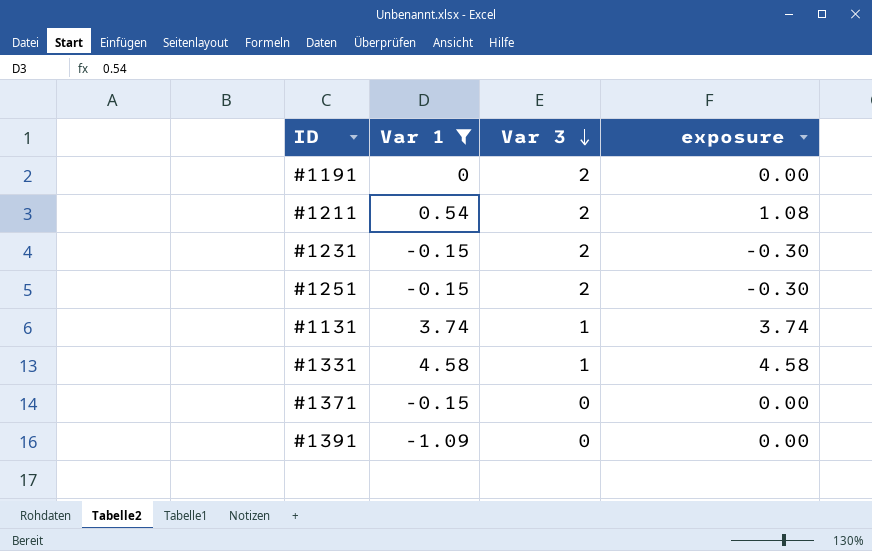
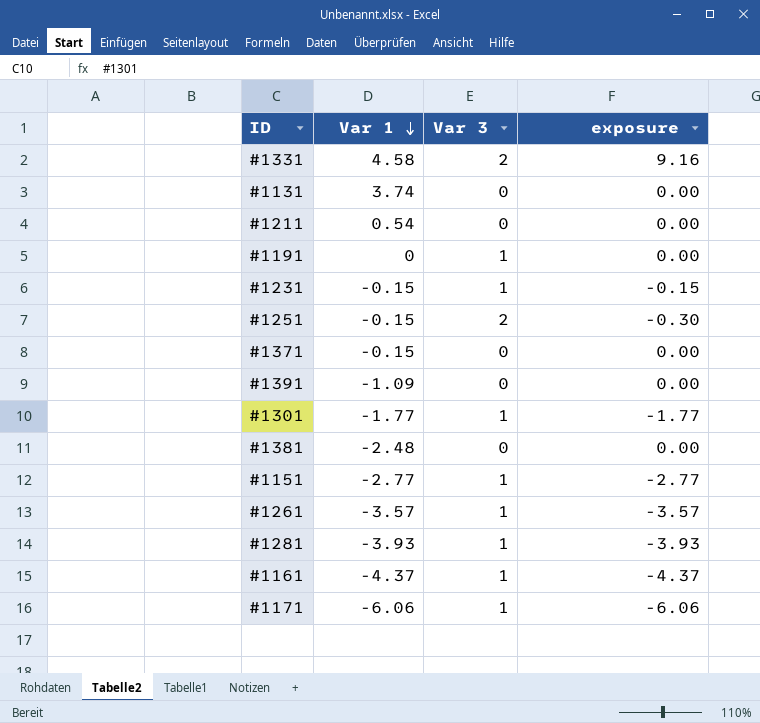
filter: Var 1 >= -1.09 -> none
row order: Var 3 descending -> Var 1 descending
#1331 | Var 3: 1 -> 2
#1331 | exposure: 4.58 -> 9.16
#1131 | Var 3: 1 -> 0
#1131 | exposure: 3.74 -> 0.00
#1211 | Var 3: 2 -> 0
#1211 | exposure: 1.08 -> 0.00
#1191 | Var 3: 2 -> 1
#1231 | Var 3: 2 -> 1
#1231 | exposure: -0.30 -> -0.15

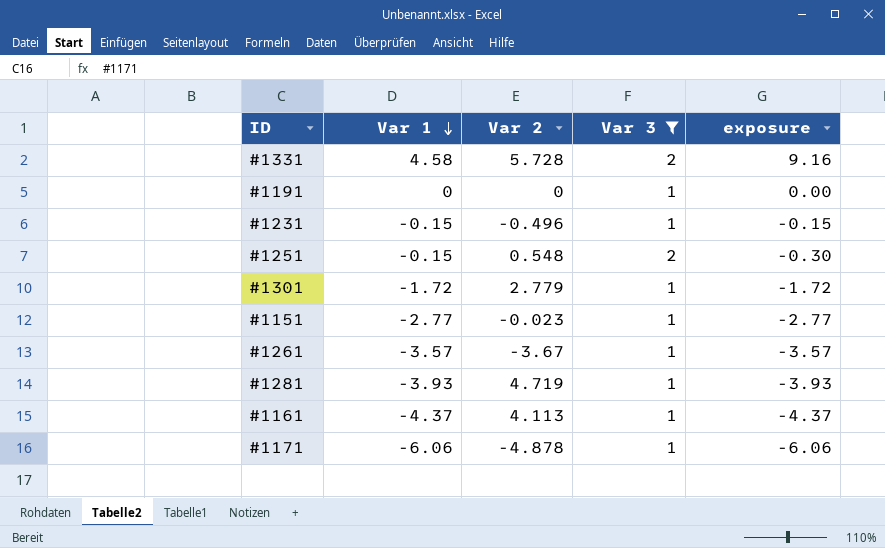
filter: none -> Var 3 != 0
column Var 2 | position: none -> 3
#1301 | Var 1: -1.77 -> -1.72
#1301 | exposure: -1.77 -> -1.72

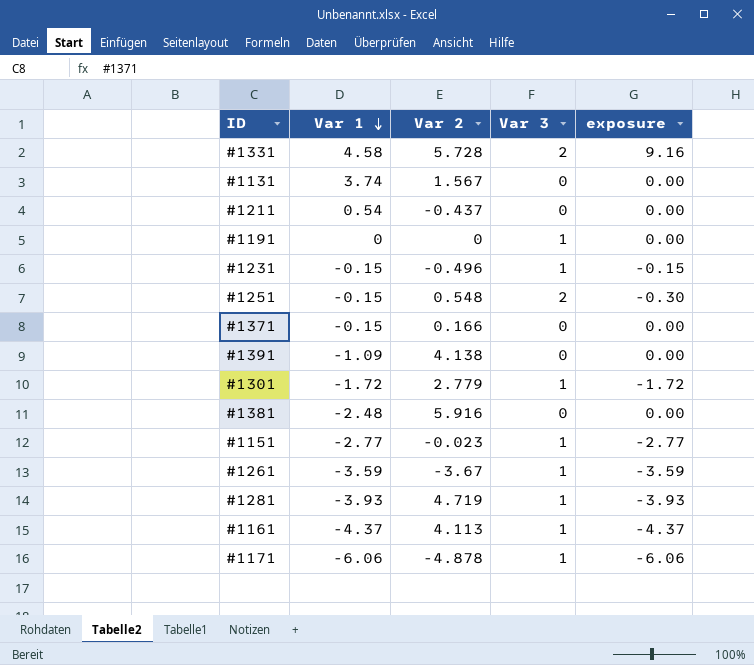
filter: Var 3 != 0 -> none
#1261 | Var 1: -3.57 -> -3.59
#1261 | exposure: -3.57 -> -3.59

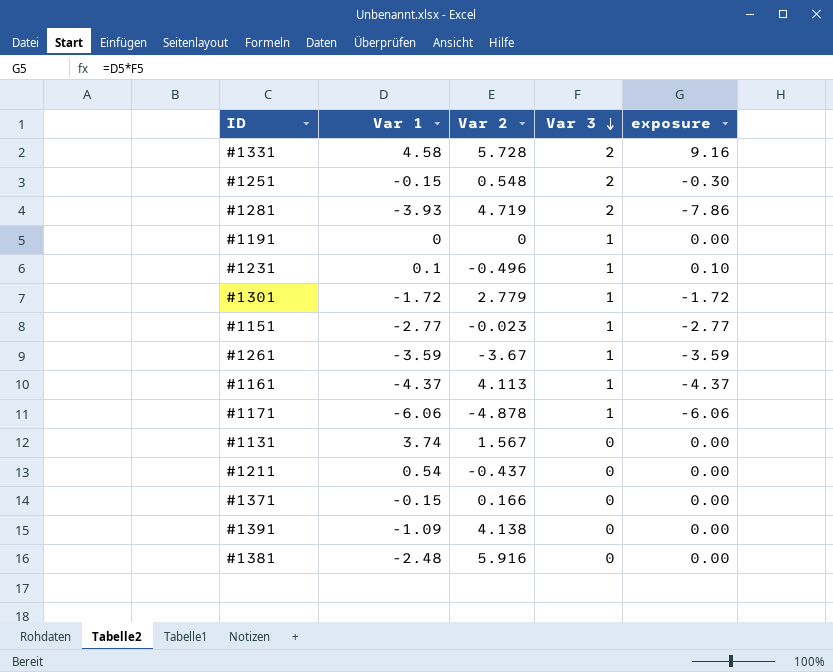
row order: Var 1 descending -> Var 3 descending
#1281 | Var 3: 1 -> 2
#1281 | exposure: -3.93 -> -7.86
#1231 | Var 1: -0.15 -> 0.1
#1231 | exposure: -0.15 -> 0.10

